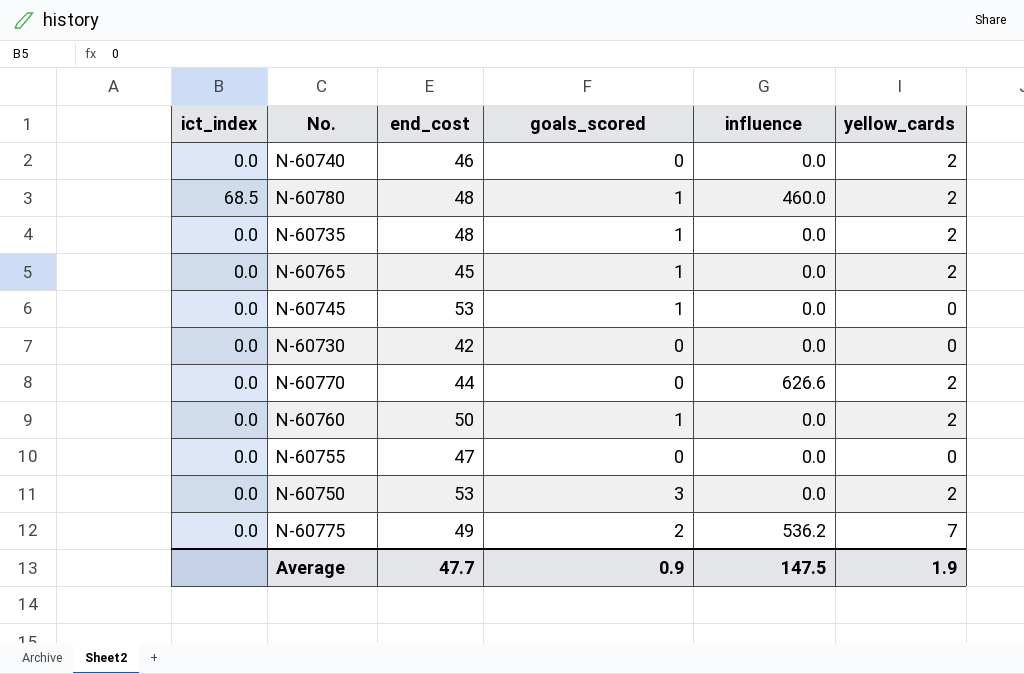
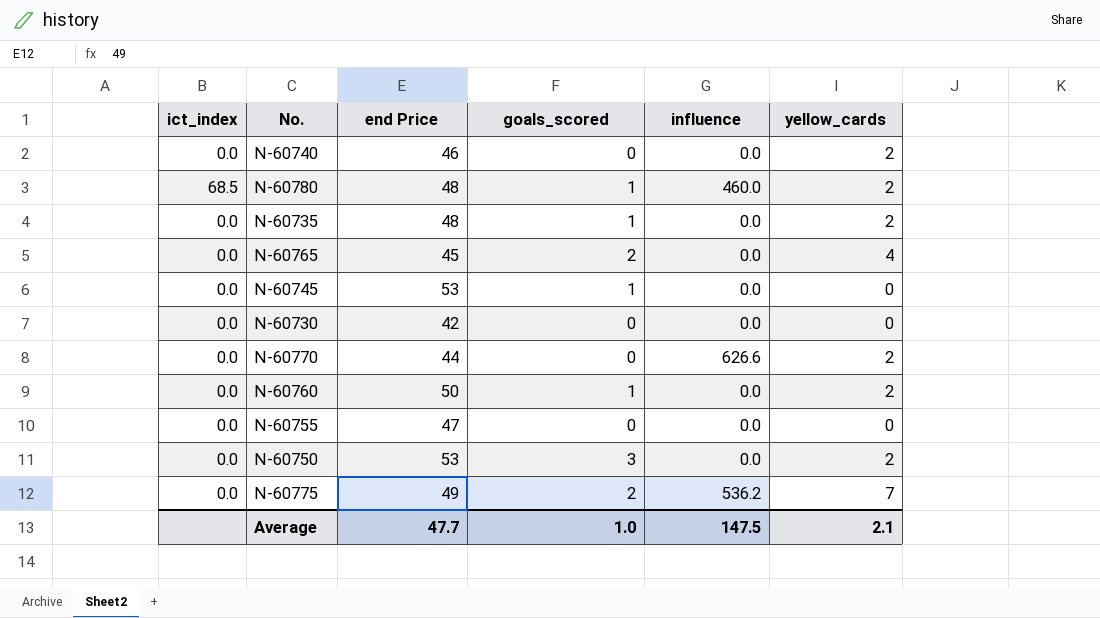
column name: end_cost -> end Price
N-60765 | goals_scored: 1 -> 2
N-60765 | yellow_cards: 2 -> 4
Average | goals_scored: 0.9 -> 1.0
Average | yellow_cards: 1.9 -> 2.1

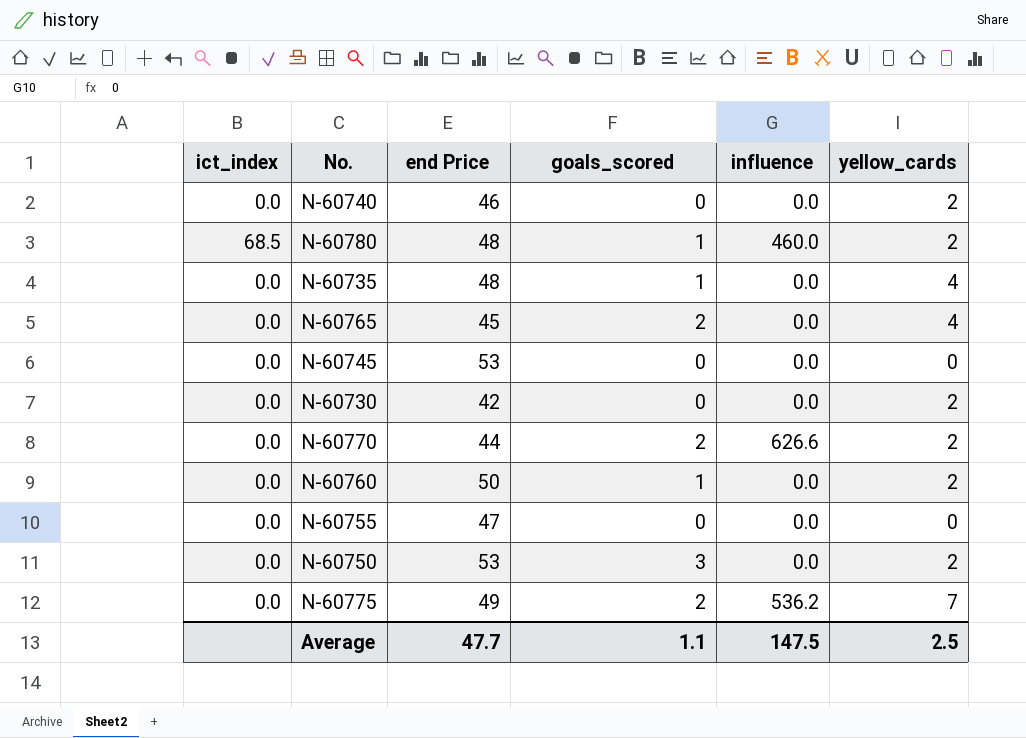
N-60735 | yellow_cards: 2 -> 4
N-60745 | goals_scored: 1 -> 0
N-60730 | yellow_cards: 0 -> 2
N-60770 | goals_scored: 0 -> 2
Average | goals_scored: 1.0 -> 1.1
Average | yellow_cards: 2.1 -> 2.5

